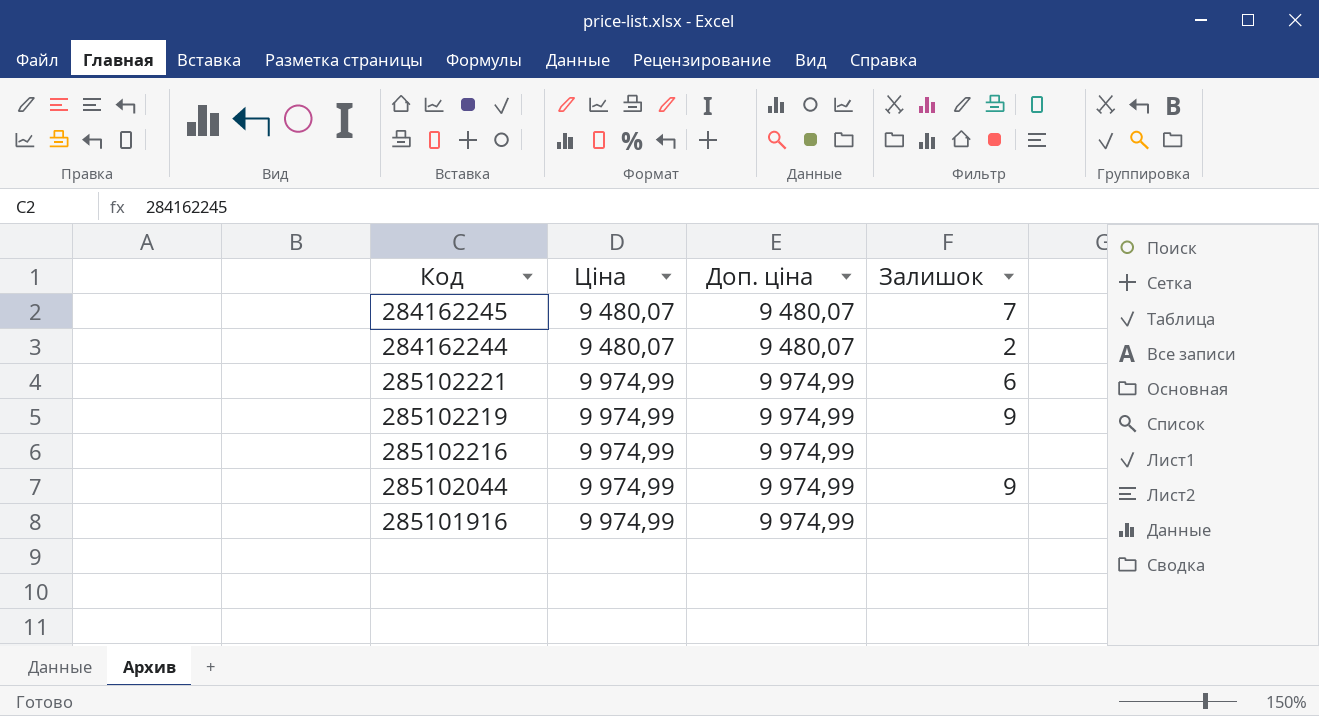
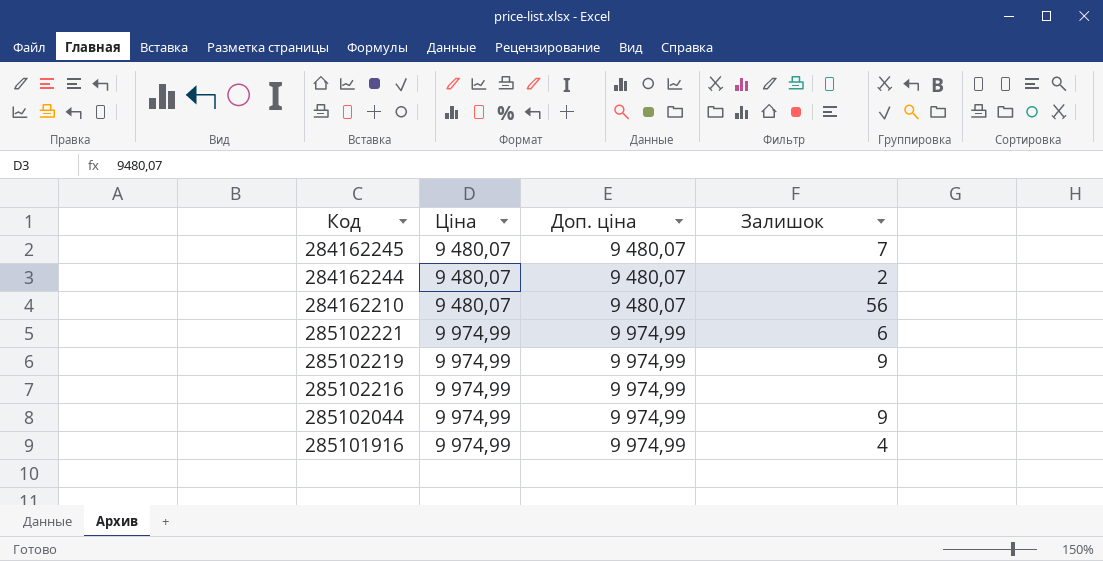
row 284162210: none -> 9 480,07 | 9 480,07 | 56
285101916 | Залишок: none -> 4

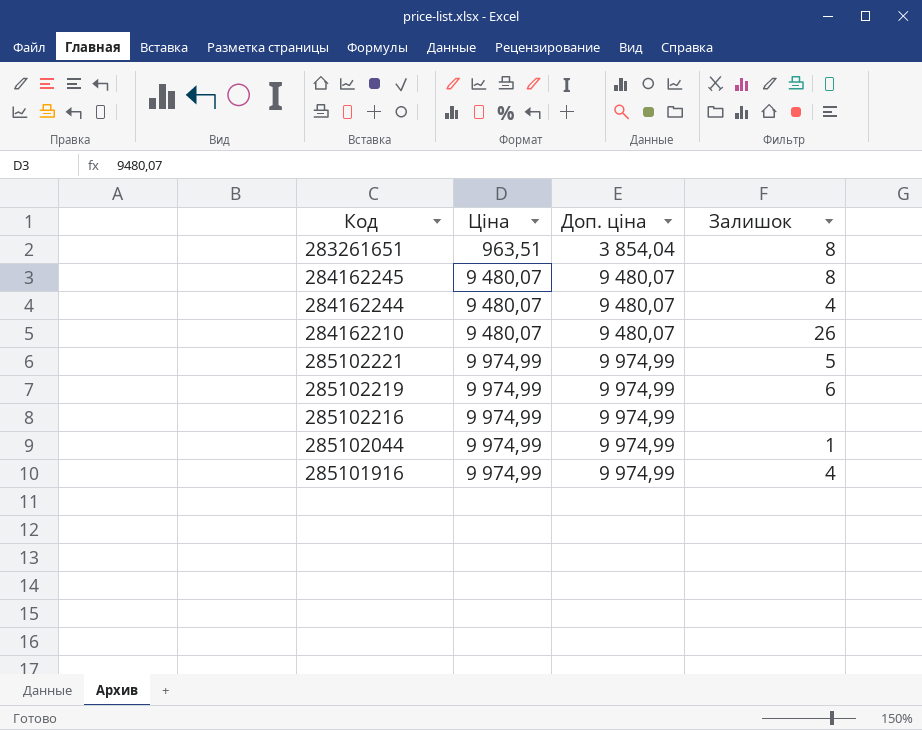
row 283261651: none -> 963,51 | 3 854,04 | 8
284162245 | Залишок: 7 -> 8
284162244 | Залишок: 2 -> 4
284162210 | Залишок: 56 -> 26
285102221 | Залишок: 6 -> 5
285102219 | Залишок: 9 -> 6
285102044 | Залишок: 9 -> 1

